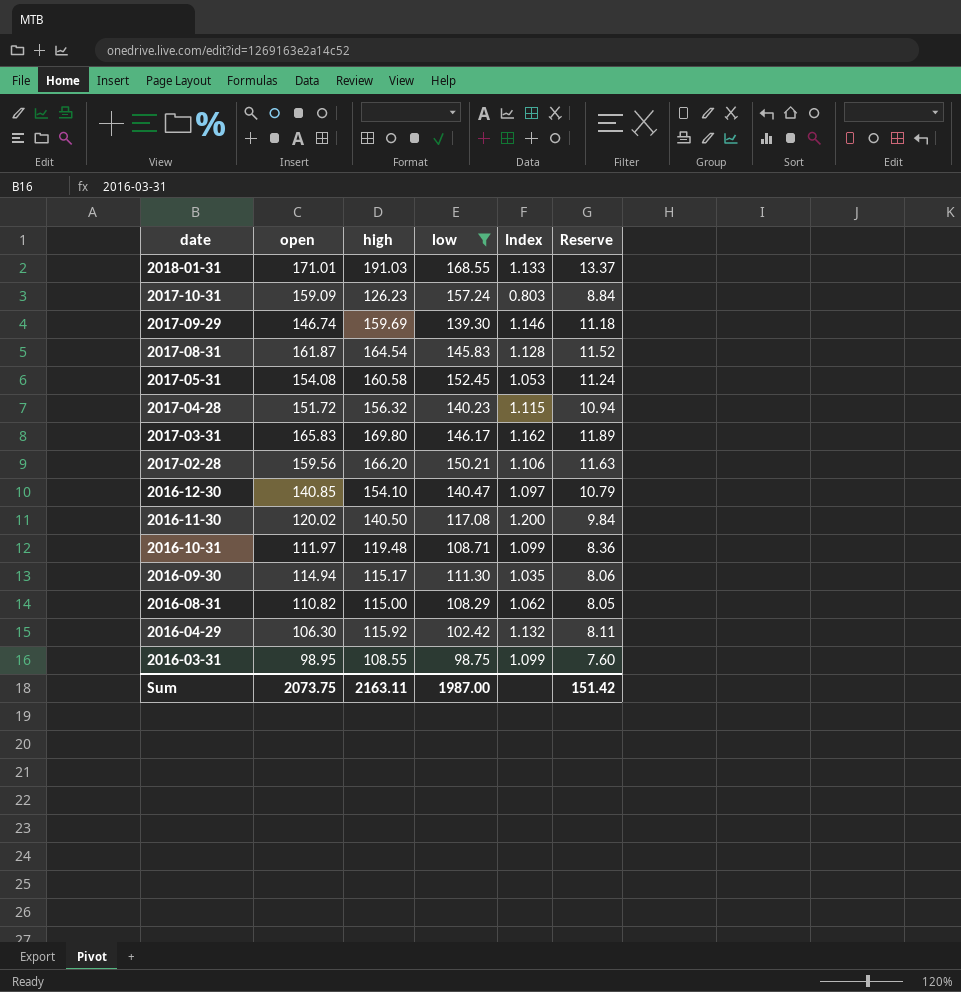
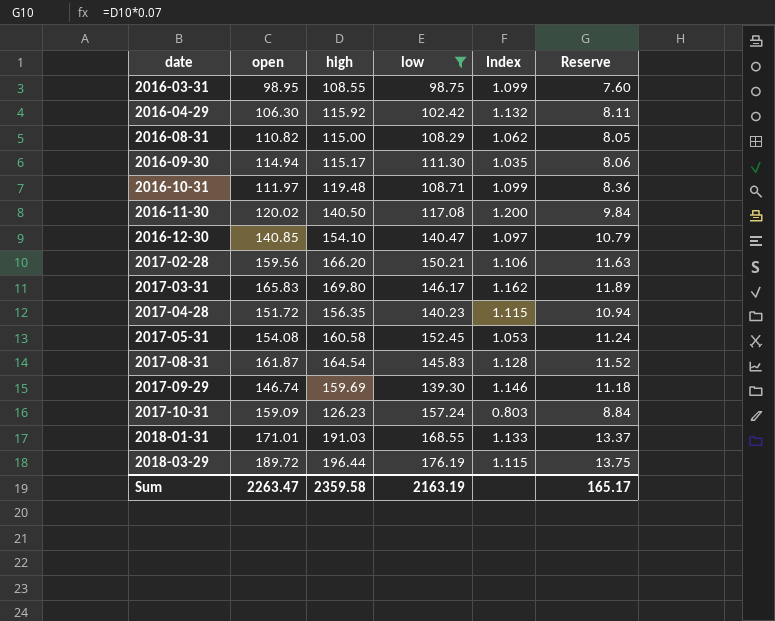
row order: date descending -> date ascending
2017-04-28 | high: 156.32 -> 156.35
row 2018-03-29: none -> 189.72 | 196.44 | 176.19 | 1.115 | 13.75
Sum | open: 2073.75 -> 2263.47
Sum | high: 2163.11 -> 2359.58
Sum | low: 1987.00 -> 2163.19
Sum | Reserve: 151.42 -> 165.17

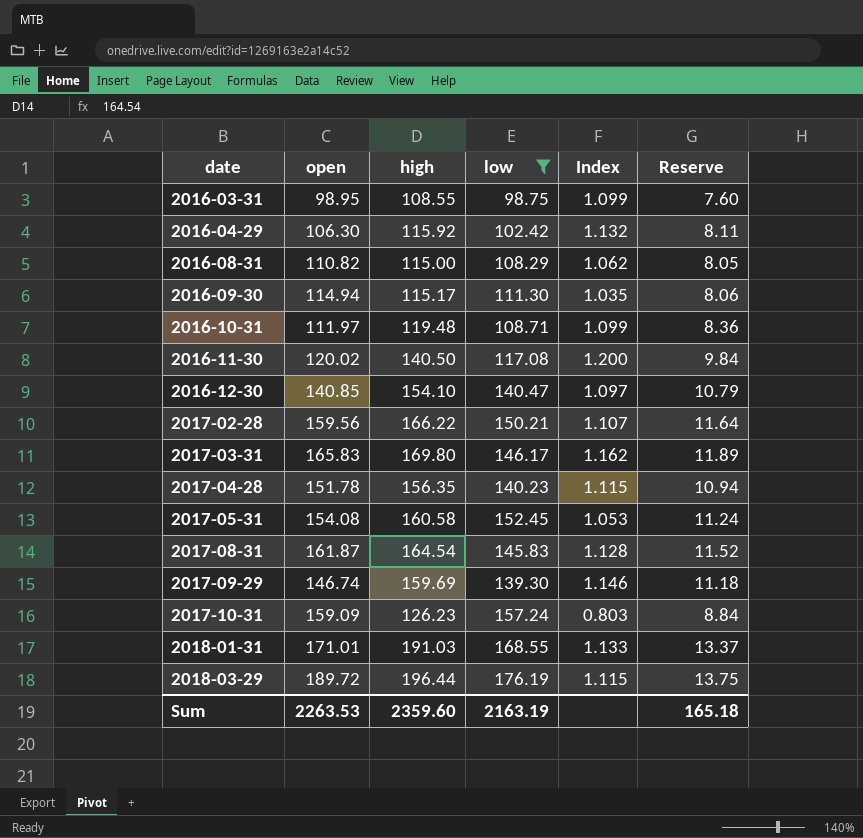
2017-02-28 | high: 166.20 -> 166.22
2017-02-28 | Index: 1.106 -> 1.107
2017-02-28 | Reserve: 11.63 -> 11.64
2017-04-28 | open: 151.72 -> 151.78
Sum | open: 2263.47 -> 2263.53
Sum | high: 2359.58 -> 2359.60
Sum | Reserve: 165.17 -> 165.18

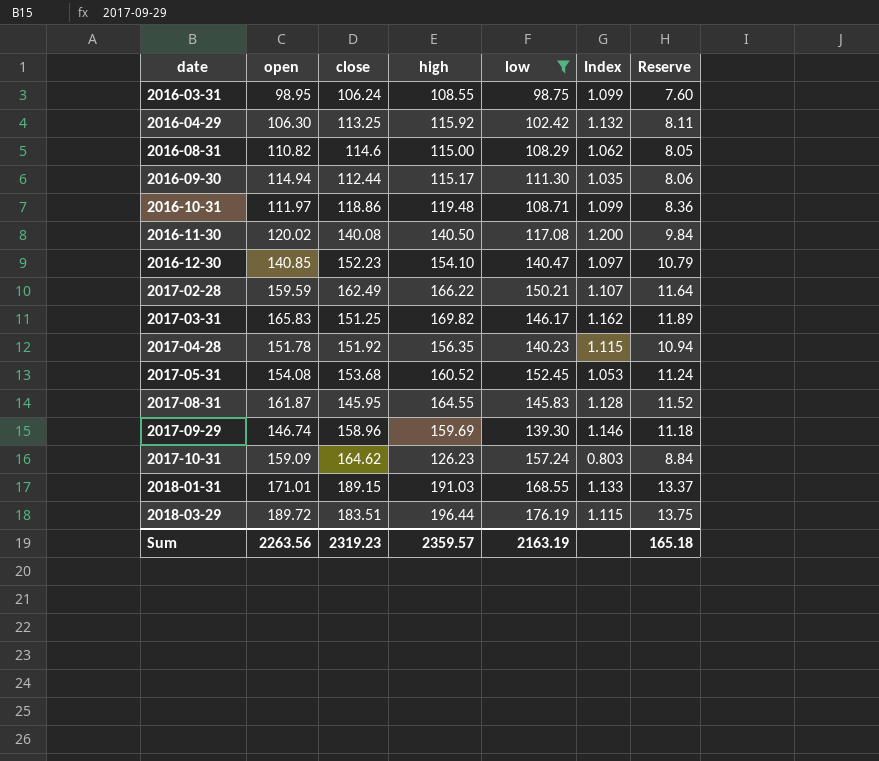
column close | position: none -> 3
2017-02-28 | open: 159.56 -> 159.59
2017-03-31 | high: 169.80 -> 169.82
2017-05-31 | high: 160.58 -> 160.52
2017-08-31 | high: 164.54 -> 164.55
Sum | open: 2263.53 -> 2263.56
Sum | high: 2359.60 -> 2359.57

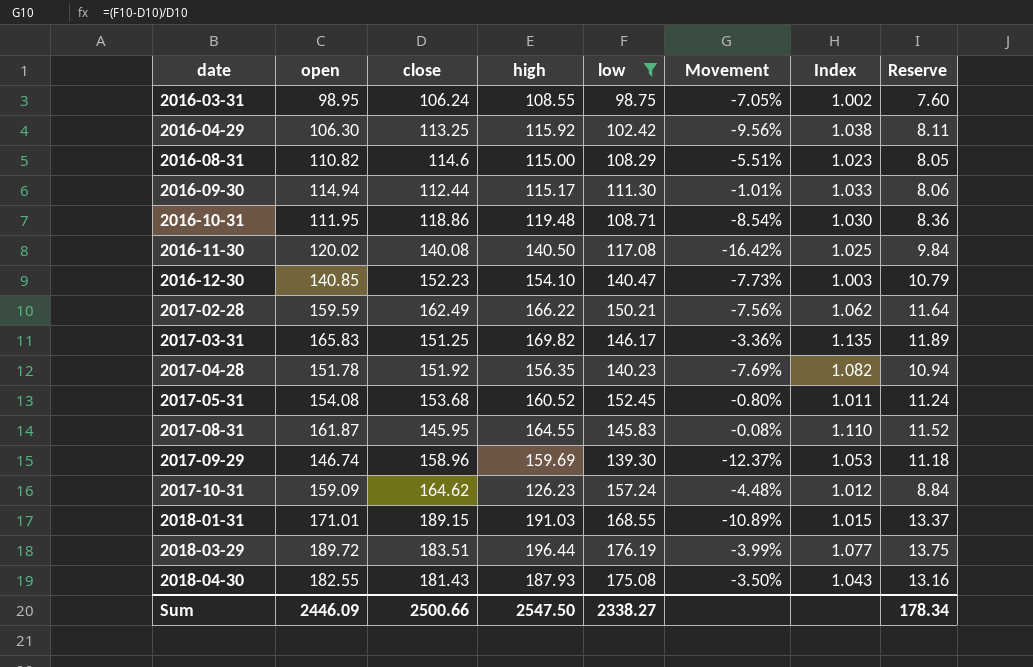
column Movement | formula: none -> ([low] - [close]) / [close]
column Index | formula: [high] / [low] -> [open] / [low]
2016-10-31 | open: 111.97 -> 111.95
row 2018-04-30: none -> 182.55 | 181.43 | 187.93 | 175.08 | -3.50% | 1.043 | 13.16
Sum | open: 2263.56 -> 2446.09
Sum | close: 2319.23 -> 2500.66
Sum | high: 2359.57 -> 2547.50
Sum | low: 2163.19 -> 2338.27
Sum | Reserve: 165.18 -> 178.34

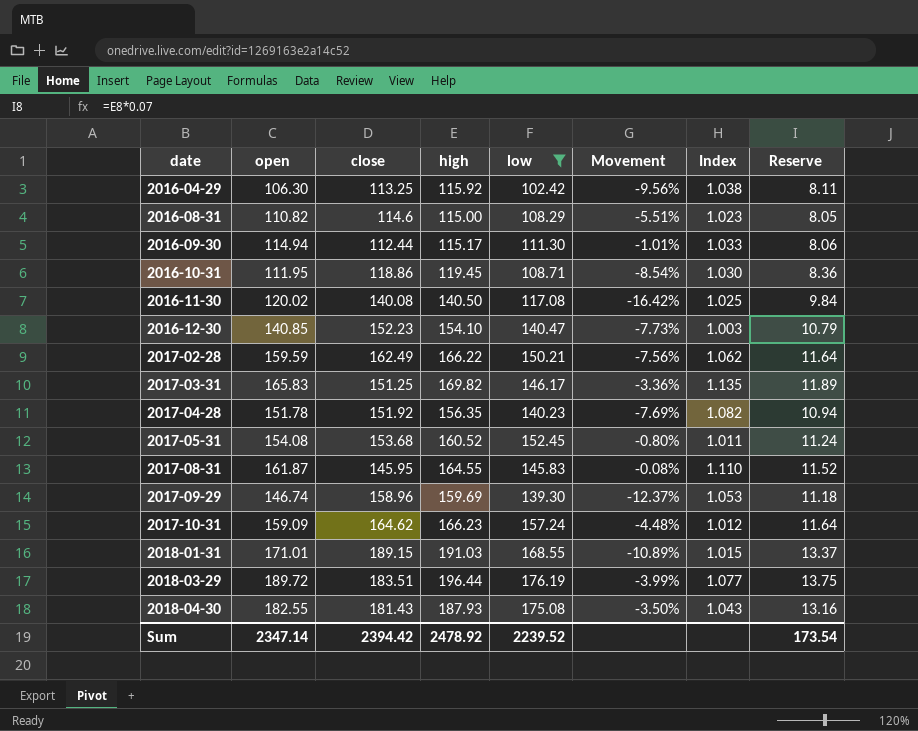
row 2016-03-31: 98.95 | 106.24 | 108.55 | 98.75 | -7.05% | 1.002 | 7.60 -> none
2016-10-31 | high: 119.48 -> 119.45
2017-10-31 | high: 126.23 -> 166.23
2017-10-31 | Reserve: 8.84 -> 11.64
Sum | open: 2446.09 -> 2347.14
Sum | close: 2500.66 -> 2394.42
Sum | high: 2547.50 -> 2478.92
Sum | low: 2338.27 -> 2239.52
Sum | Reserve: 178.34 -> 173.54

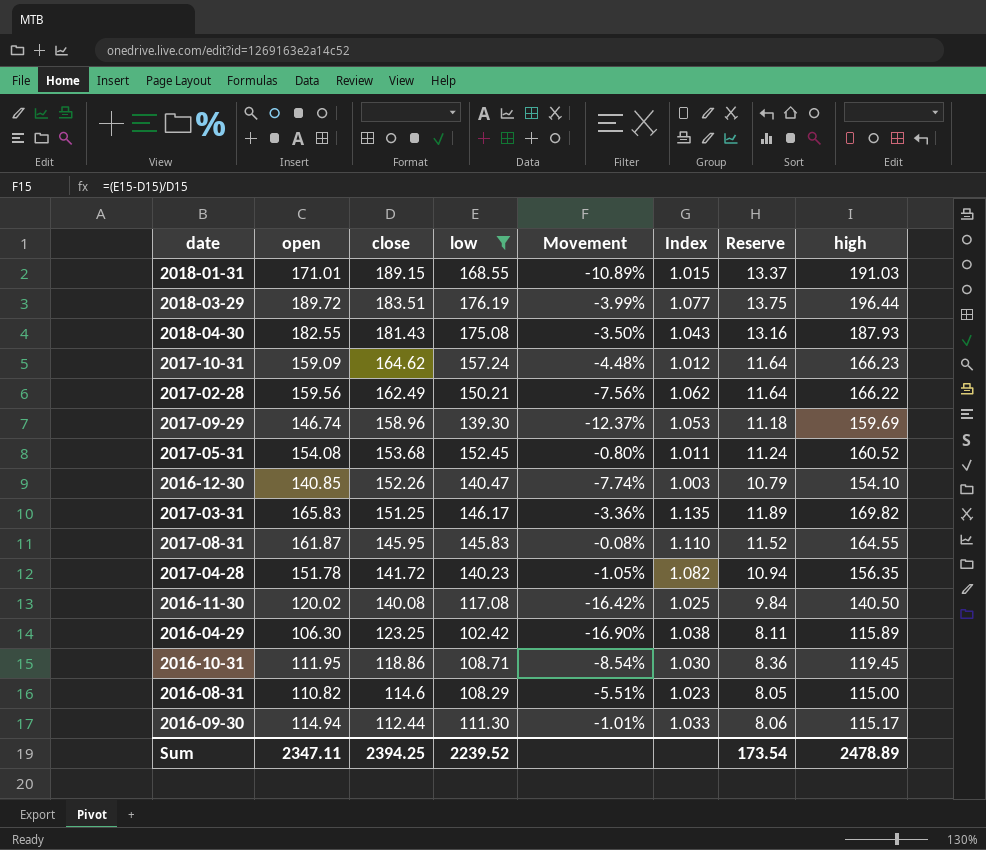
row order: date ascending -> close descending
column high | position: 4 -> 8
2017-02-28 | open: 159.59 -> 159.56
2016-12-30 | close: 152.23 -> 152.26
2016-12-30 | Movement: -7.73% -> -7.74%
2017-04-28 | close: 151.92 -> 141.72
2017-04-28 | Movement: -7.69% -> -1.05%
2016-04-29 | close: 113.25 -> 123.25
2016-04-29 | Movement: -9.56% -> -16.90%
2016-04-29 | high: 115.92 -> 115.89
Sum | open: 2347.14 -> 2347.11
Sum | close: 2394.42 -> 2394.25
Sum | high: 2478.92 -> 2478.89

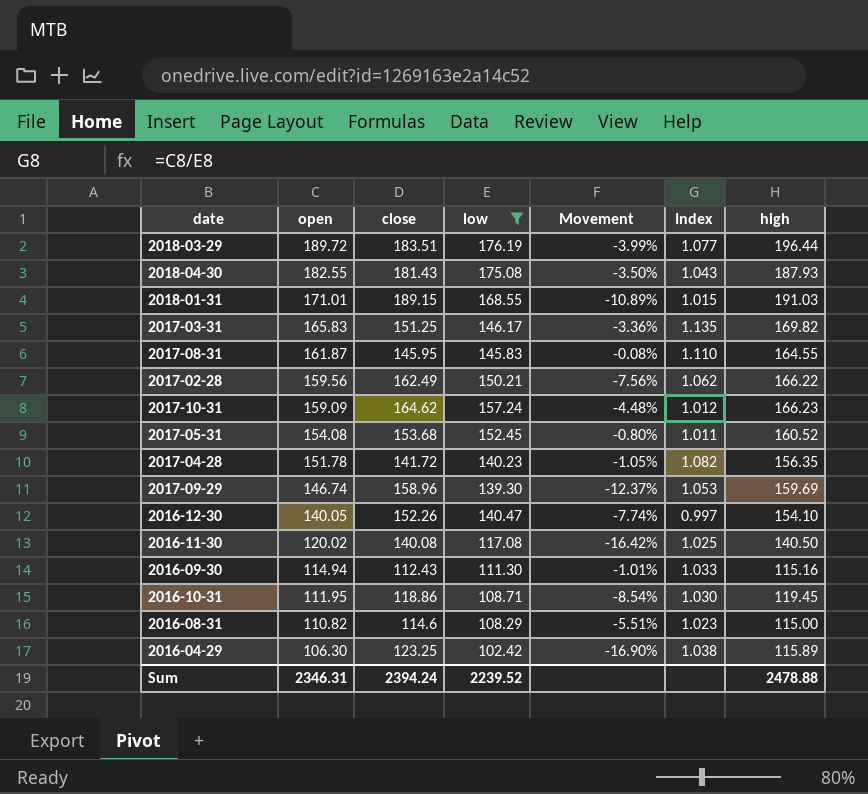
row order: close descending -> open descending
column Reserve | formula: [high] * 0.07 -> none
2016-12-30 | open: 140.85 -> 140.05
2016-12-30 | Index: 1.003 -> 0.997
2016-09-30 | close: 112.44 -> 112.43
2016-09-30 | high: 115.17 -> 115.16
Sum | open: 2347.11 -> 2346.31
Sum | close: 2394.25 -> 2394.24
Sum | high: 2478.89 -> 2478.88

